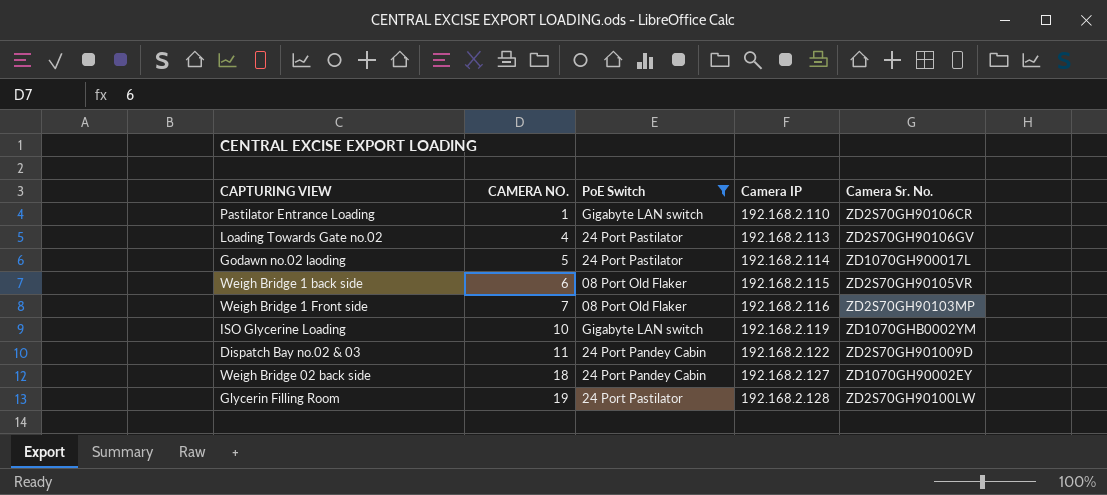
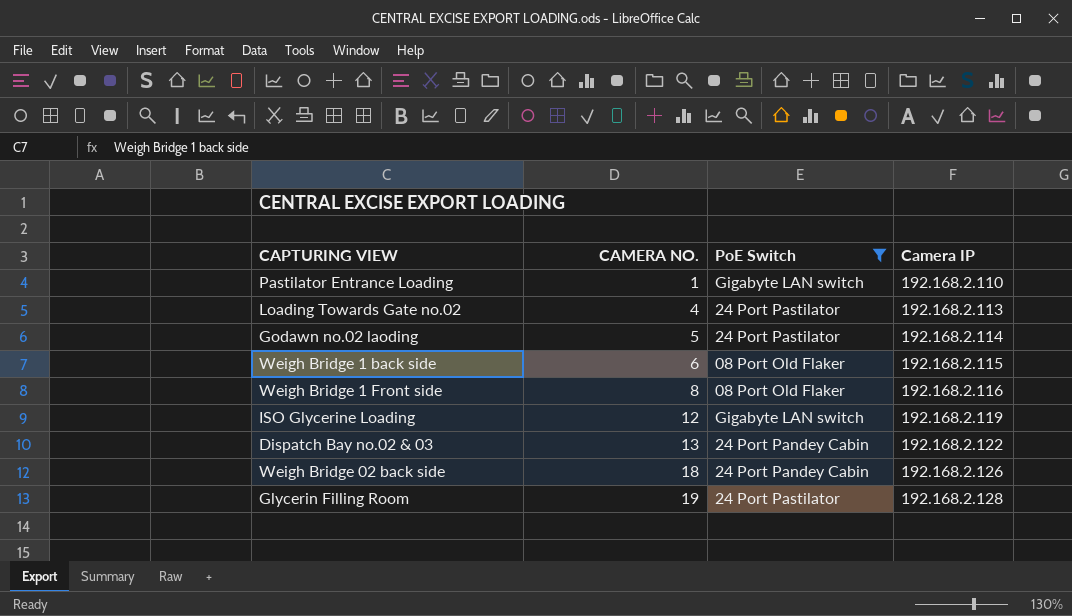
column Camera Sr. No. | position: 5 -> none
Weigh Bridge 1 Front side | CAMERA NO.: 7 -> 8
ISO Glycerine Loading | CAMERA NO.: 10 -> 12
Dispatch Bay no.02 & 03 | CAMERA NO.: 11 -> 13
Weigh Bridge 02 back side | Camera IP: 192.168.2.127 -> 192.168.2.126

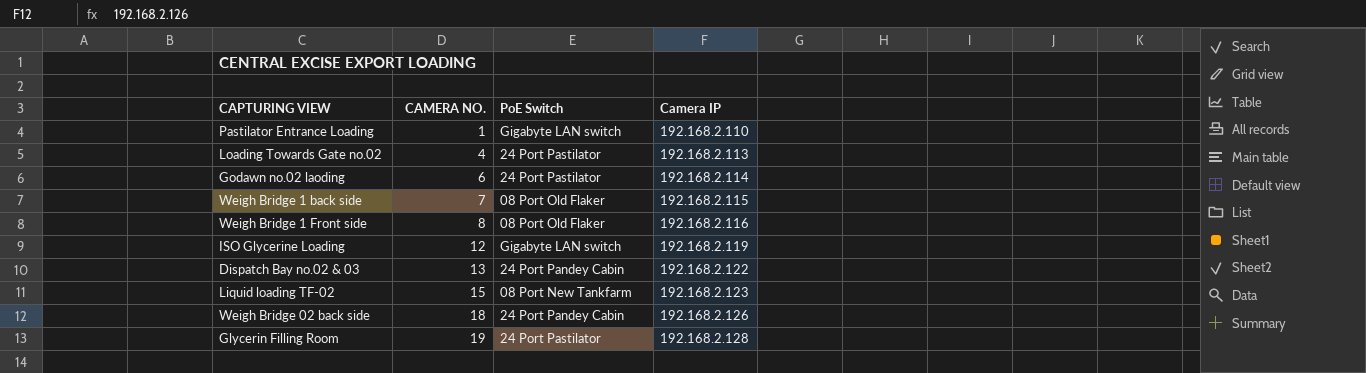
filter: PoE Switch != 08 Port New Tankfarm -> none
Godawn no.02 laoding | CAMERA NO.: 5 -> 6
Weigh Bridge 1 back side | CAMERA NO.: 6 -> 7

